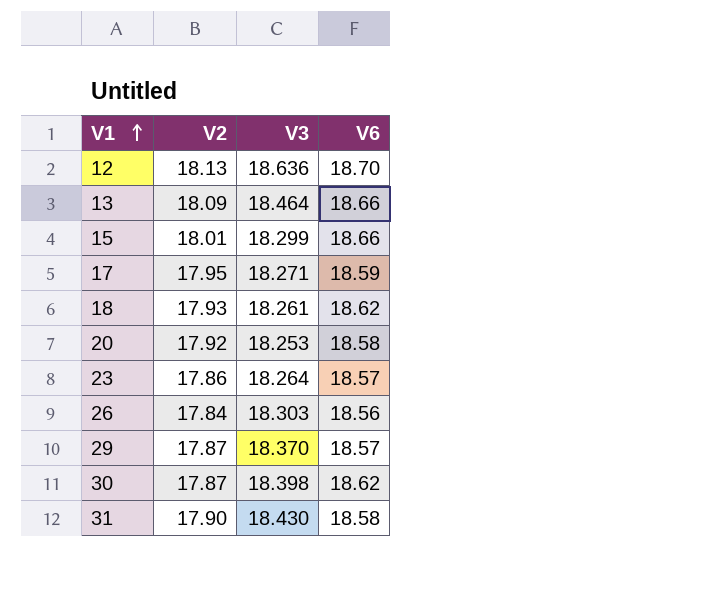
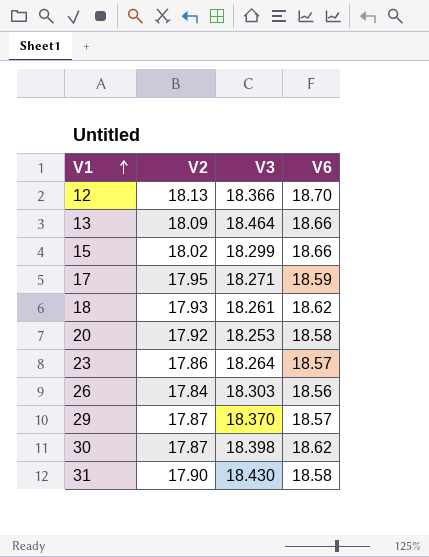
12 | V3: 18.636 -> 18.366
15 | V2: 18.01 -> 18.02

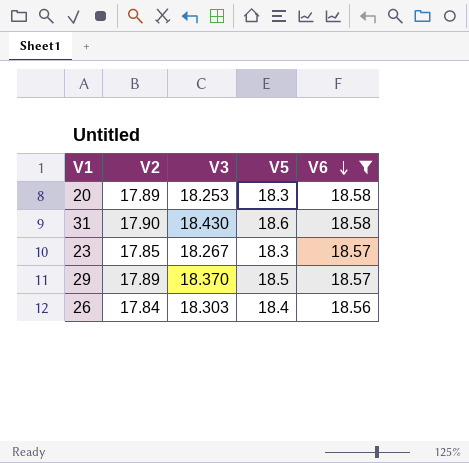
filter: none -> V6 <= 18.58
row order: V1 ascending -> V6 descending
column V5 | position: none -> 4
20 | V2: 17.92 -> 17.89
23 | V2: 17.86 -> 17.85
23 | V3: 18.264 -> 18.267
29 | V2: 17.87 -> 17.89

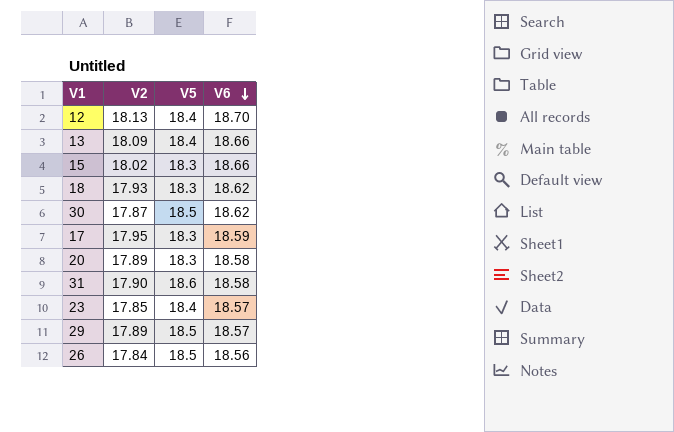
filter: V6 <= 18.58 -> none
column V3 | position: 3 -> none
23 | V5: 18.3 -> 18.4
26 | V5: 18.4 -> 18.5

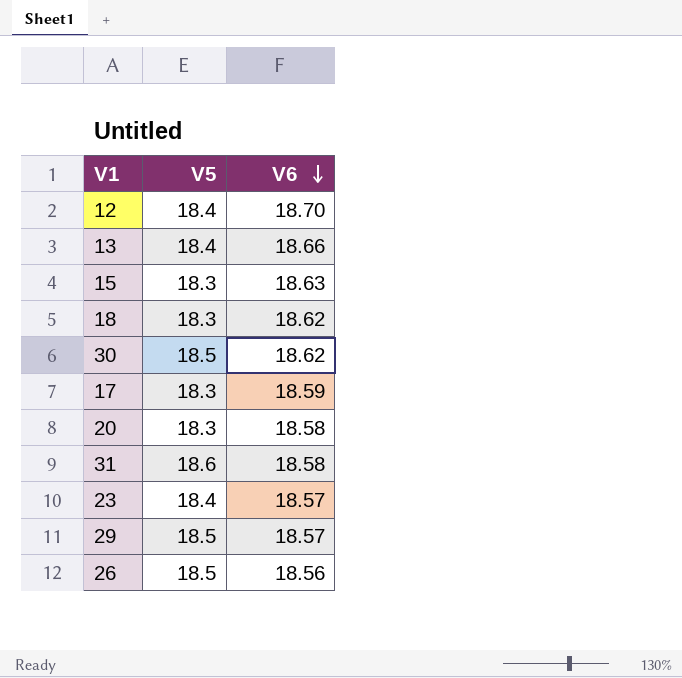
column V2 | position: 2 -> none
15 | V6: 18.66 -> 18.63

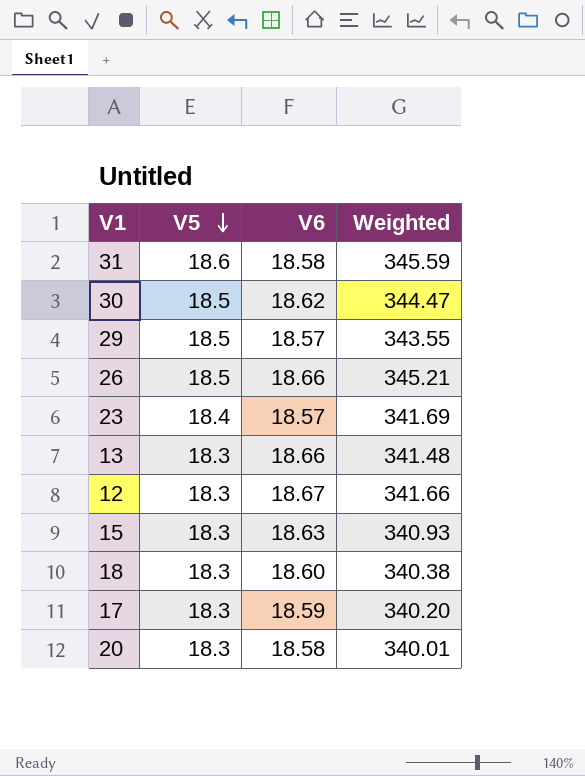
row order: V6 descending -> V5 descending
column Weighted | formula: none -> [V5] * [V6]
26 | V6: 18.56 -> 18.66
13 | V5: 18.4 -> 18.3
12 | V5: 18.4 -> 18.3
12 | V6: 18.70 -> 18.67
18 | V6: 18.62 -> 18.60

